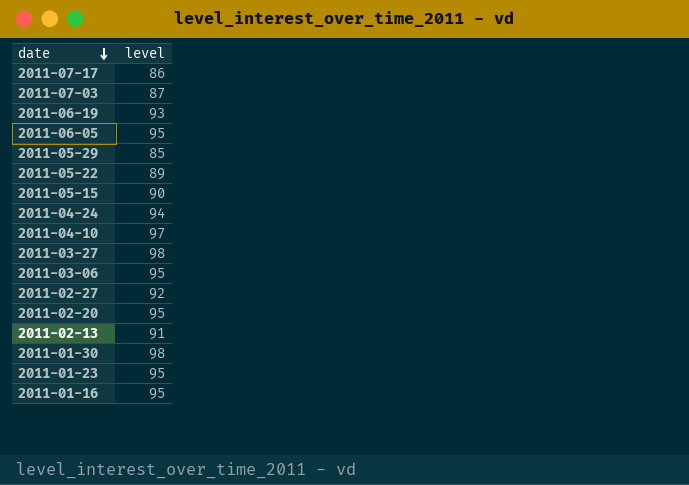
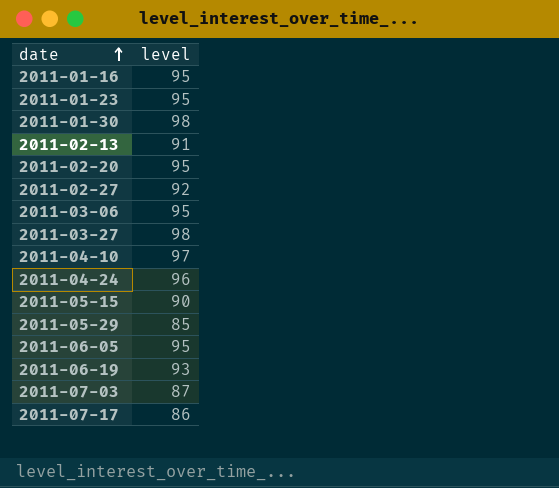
row order: date descending -> date ascending
row 2011-05-22: 89 -> none
2011-04-24 | level: 94 -> 96

